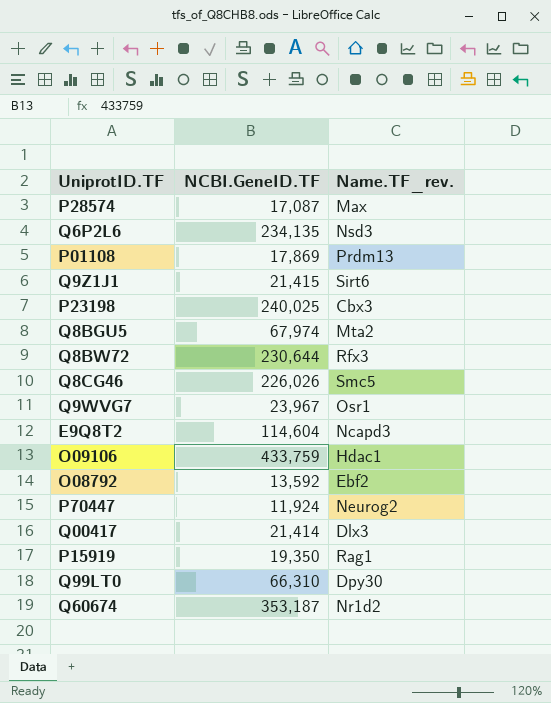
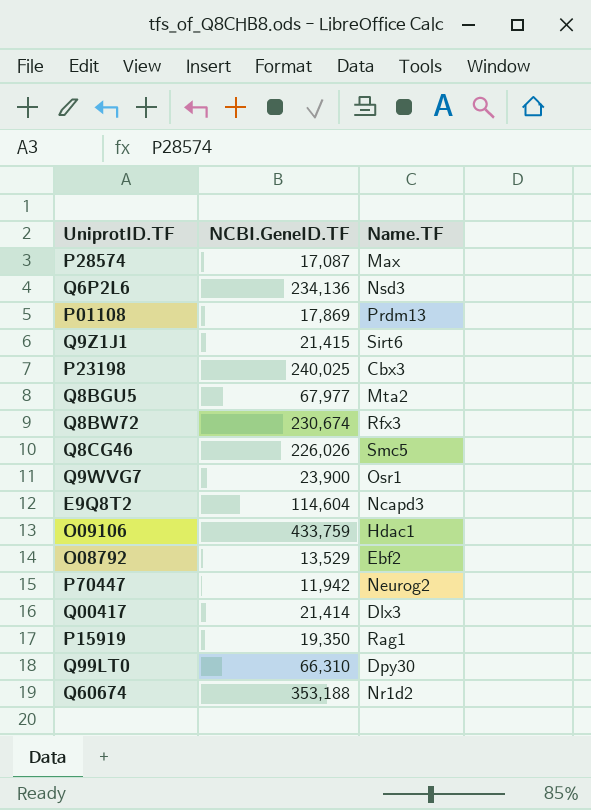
column name: Name.TF_rev. -> Name.TF
Q6P2L6 | NCBI.GeneID.TF: 234,135 -> 234,136
Q8BGU5 | NCBI.GeneID.TF: 67,974 -> 67,977
Q8BW72 | NCBI.GeneID.TF: 230,644 -> 230,674
Q9WVG7 | NCBI.GeneID.TF: 23,967 -> 23,900
O08792 | NCBI.GeneID.TF: 13,592 -> 13,529
P70447 | NCBI.GeneID.TF: 11,924 -> 11,942
Q60674 | NCBI.GeneID.TF: 353,187 -> 353,188

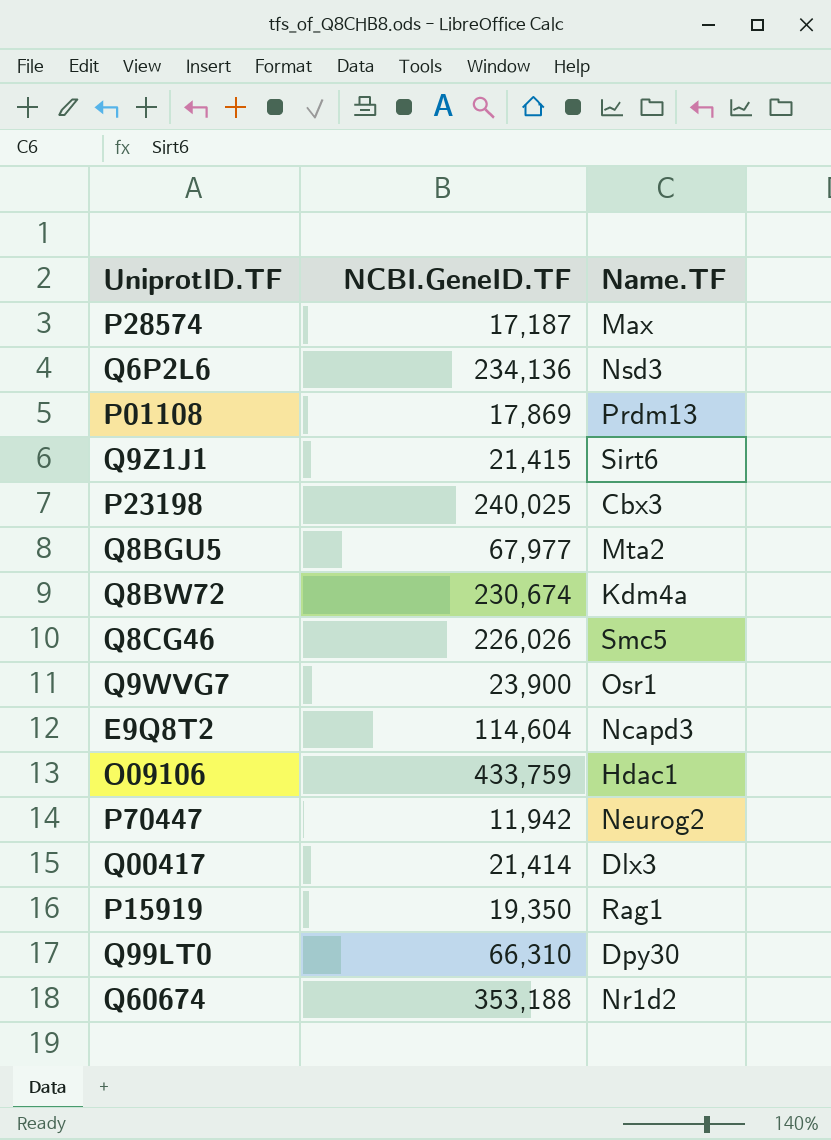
row O08792: 13,529 | Ebf2 -> none
P28574 | NCBI.GeneID.TF: 17,087 -> 17,187
Q8BW72 | Name.TF: Rfx3 -> Kdm4a

